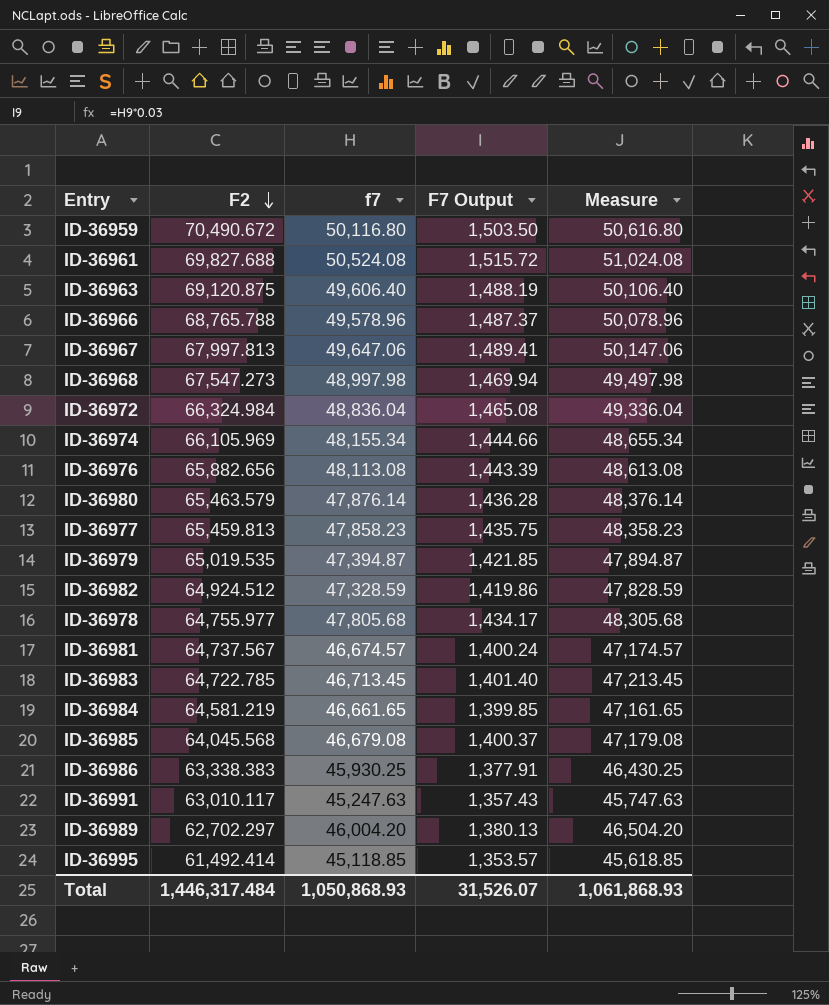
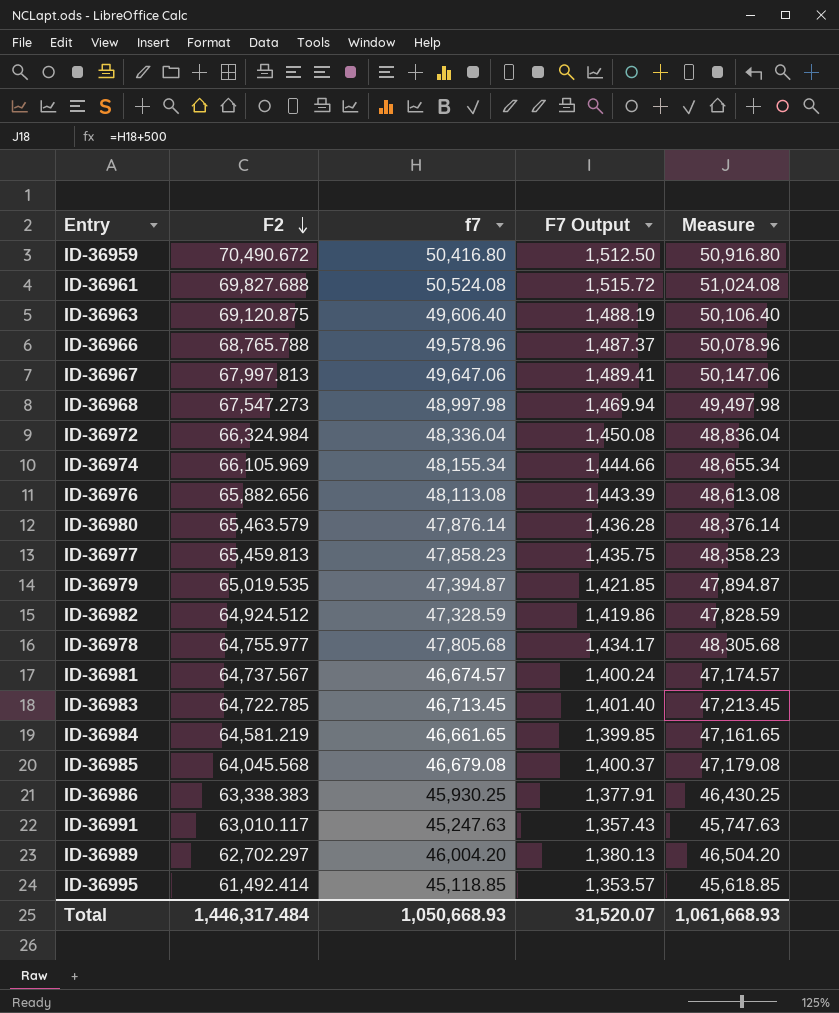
ID-36959 | f7: 50,116.80 -> 50,416.80
ID-36959 | F7 Output: 1,503.50 -> 1,512.50
ID-36959 | Measure: 50,616.80 -> 50,916.80
ID-36972 | f7: 48,836.04 -> 48,336.04
ID-36972 | F7 Output: 1,465.08 -> 1,450.08
ID-36972 | Measure: 49,336.04 -> 48,836.04
Total | f7: 1,050,868.93 -> 1,050,668.93
Total | F7 Output: 31,526.07 -> 31,520.07
Total | Measure: 1,061,868.93 -> 1,061,668.93

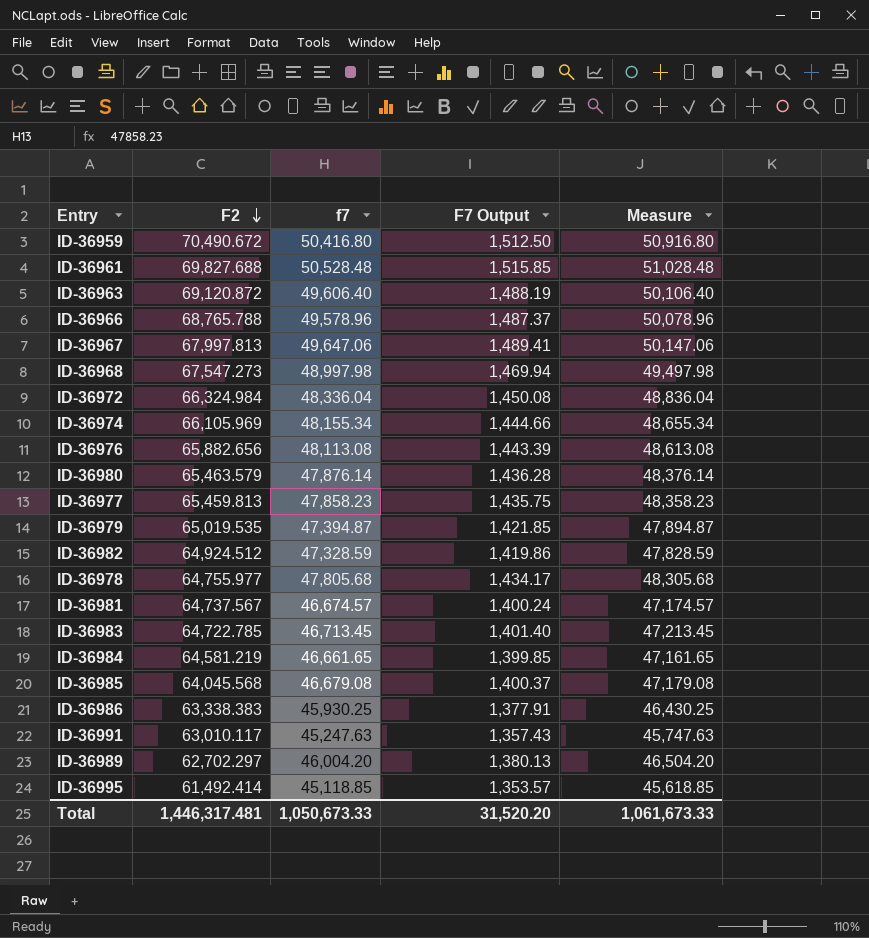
ID-36961 | f7: 50,524.08 -> 50,528.48
ID-36961 | F7 Output: 1,515.72 -> 1,515.85
ID-36961 | Measure: 51,024.08 -> 51,028.48
ID-36963 | F2: 69,120.875 -> 69,120.872
Total | F2: 1,446,317.484 -> 1,446,317.481
Total | f7: 1,050,668.93 -> 1,050,673.33
Total | F7 Output: 31,520.07 -> 31,520.20
Total | Measure: 1,061,668.93 -> 1,061,673.33

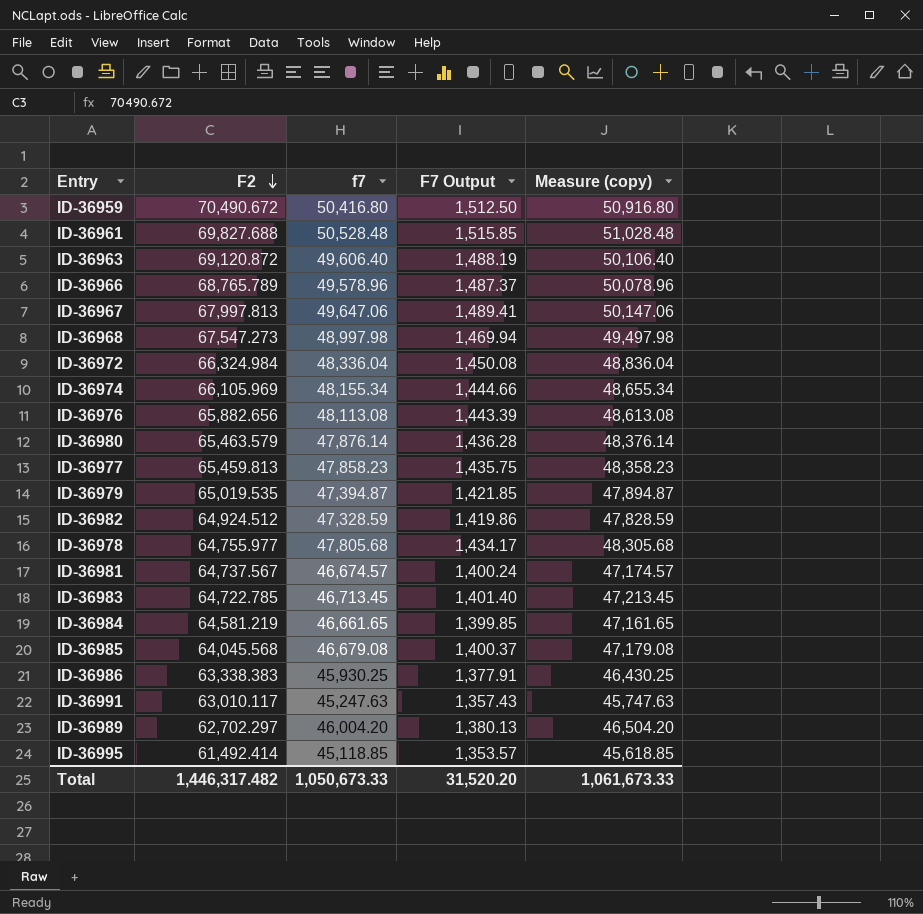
column name: Measure -> Measure (copy)
ID-36966 | F2: 68,765.788 -> 68,765.789
Total | F2: 1,446,317.481 -> 1,446,317.482

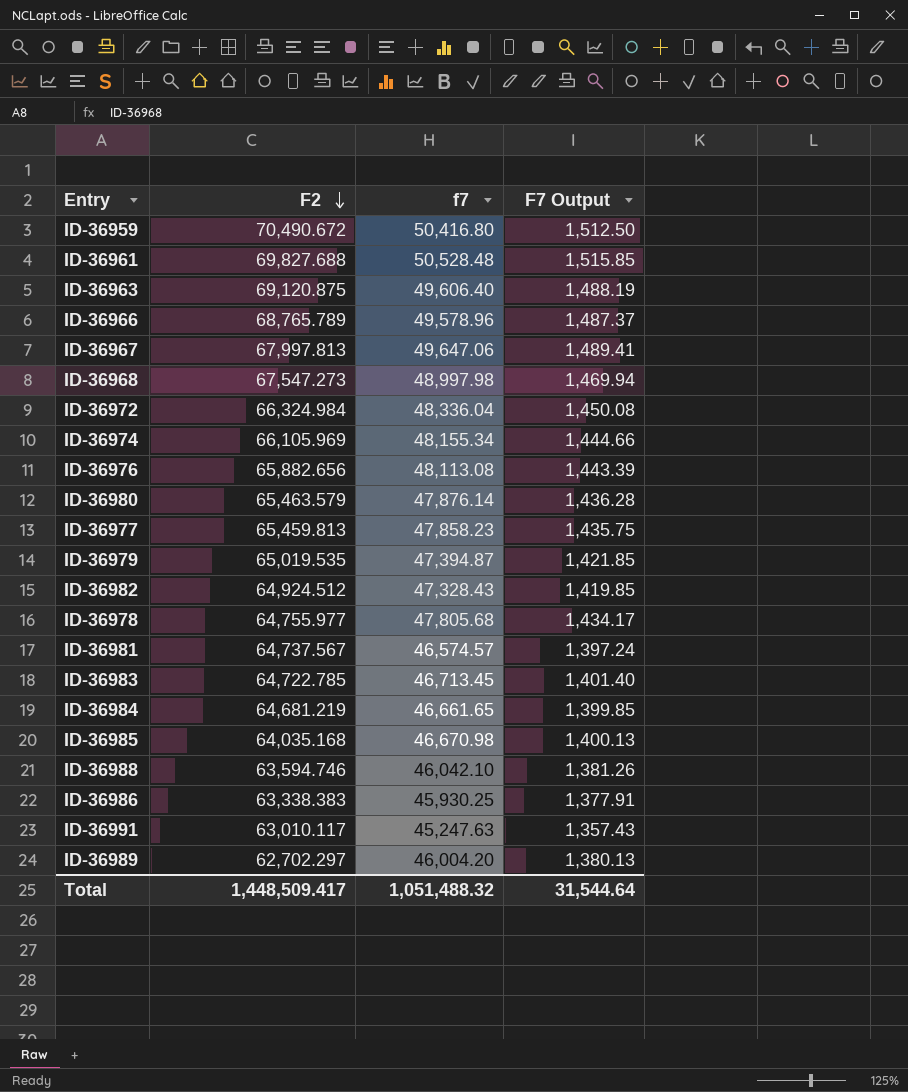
column Measure (copy) | formula: [f7] + 500 -> none
row ID-36995: 61,492.414 | 45,118.85 | 1,353.57 | 45,618.85 -> none
ID-36963 | F2: 69,120.872 -> 69,120.875
ID-36982 | f7: 47,328.59 -> 47,328.43
ID-36982 | F7 Output: 1,419.86 -> 1,419.85
ID-36981 | f7: 46,674.57 -> 46,574.57
ID-36981 | F7 Output: 1,400.24 -> 1,397.24
ID-36984 | F2: 64,581.219 -> 64,681.219
ID-36985 | F2: 64,045.568 -> 64,035.168
ID-36985 | f7: 46,679.08 -> 46,670.98
ID-36985 | F7 Output: 1,400.37 -> 1,400.13
row ID-36988: none -> 63,594.746 | 46,042.10 | 1,381.26
Total | F2: 1,446,317.482 -> 1,448,509.417
Total | f7: 1,050,673.33 -> 1,051,488.32
Total | F7 Output: 31,520.20 -> 31,544.64

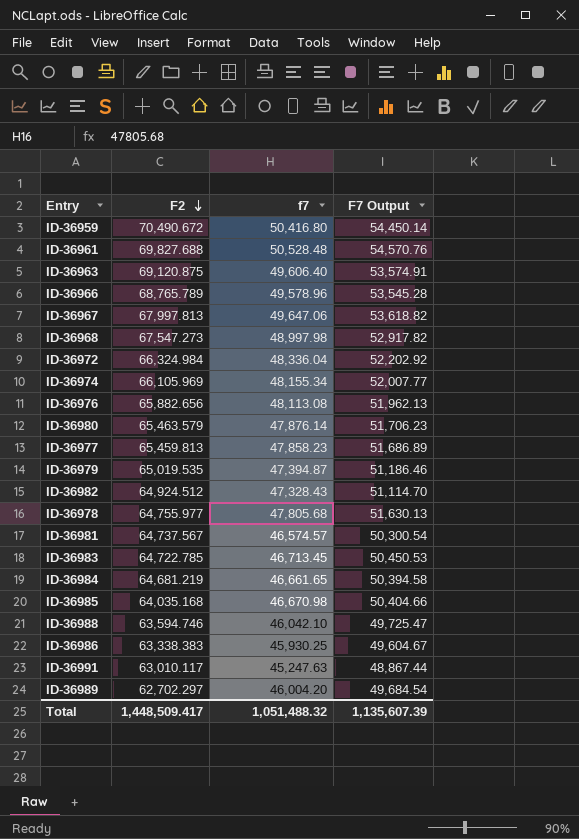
column F7 Output | formula: [f7] * 0.03 -> [f7] * 1.08
Total | F7 Output: 31,544.64 -> 1,135,607.39

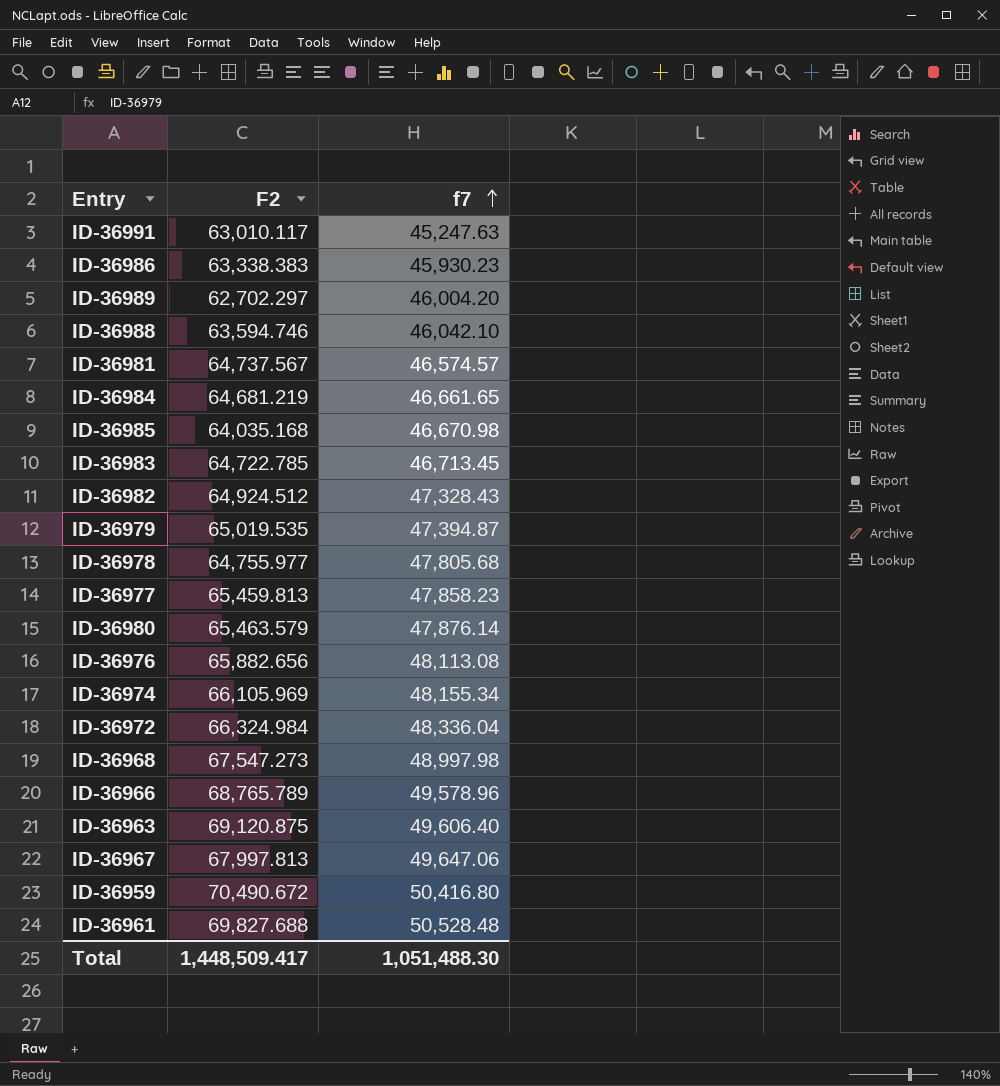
row order: F2 descending -> f7 ascending
column F7 Output | formula: [f7] * 1.08 -> none
ID-36986 | f7: 45,930.25 -> 45,930.23
Total | f7: 1,051,488.32 -> 1,051,488.30

